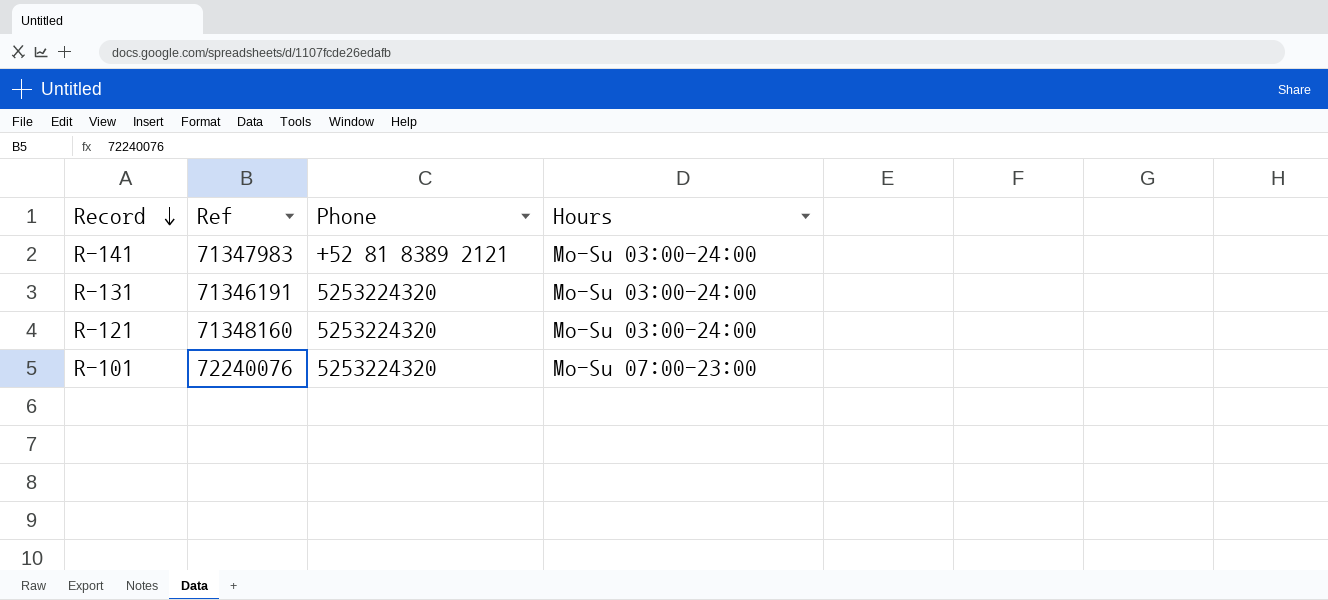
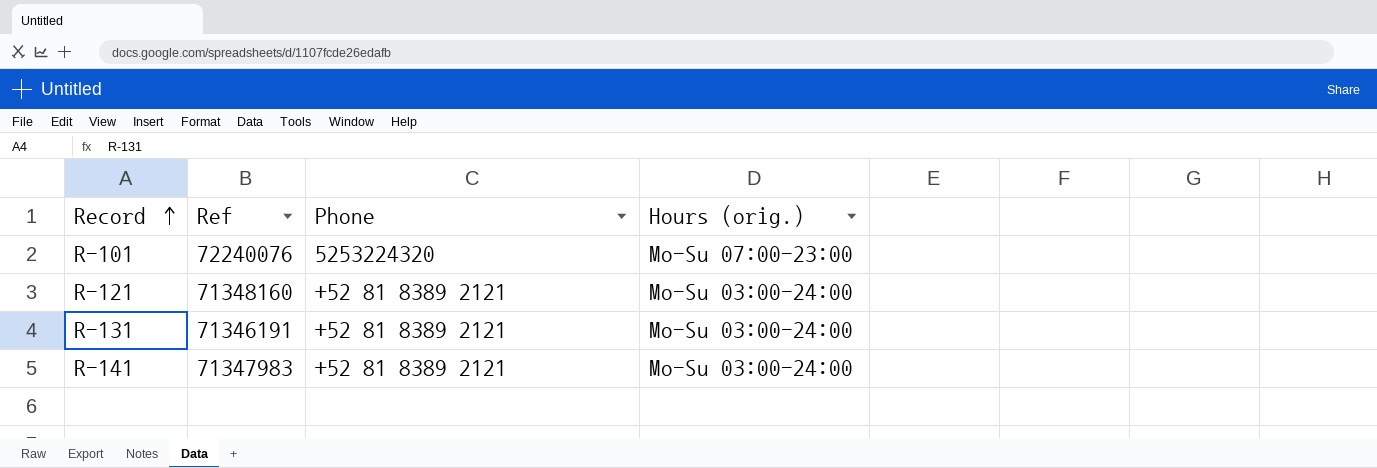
row order: Record descending -> Record ascending
column name: Hours -> Hours (orig.)
R-121 | Phone: 5253224320 -> +52 81 8389 2121
R-131 | Phone: 5253224320 -> +52 81 8389 2121

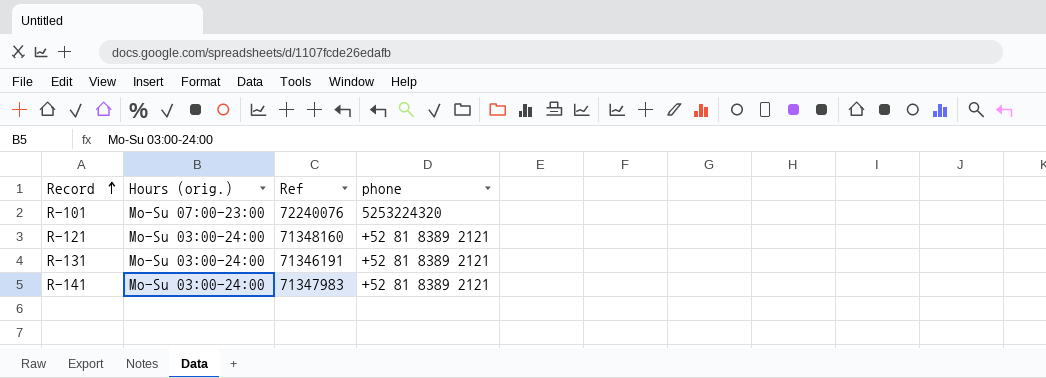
column Hours (orig.) | position: 4 -> 2
column name: Phone -> phone

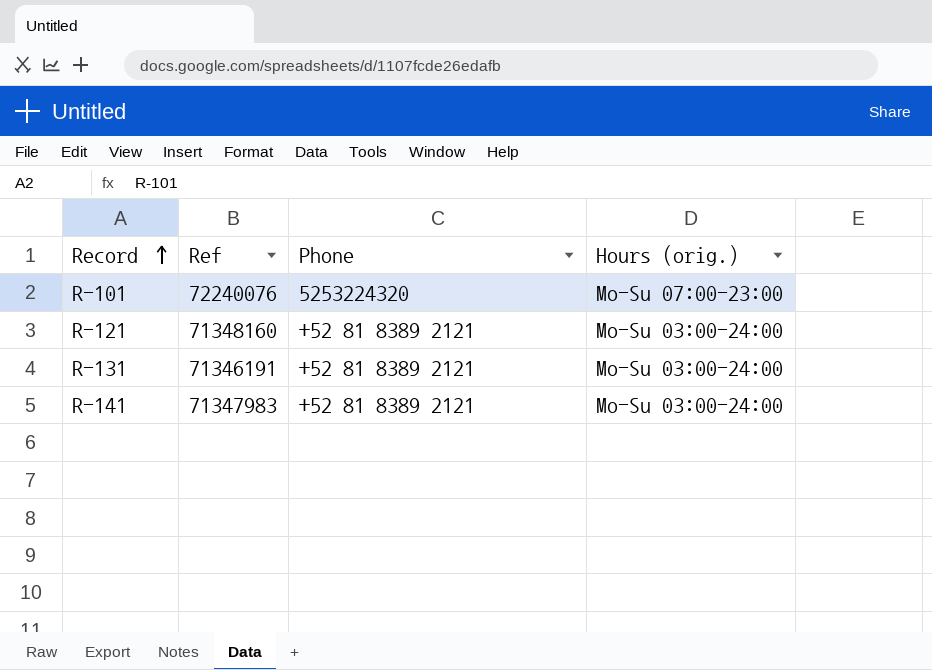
column name: phone -> Phone
column Hours (orig.) | position: 2 -> 4

